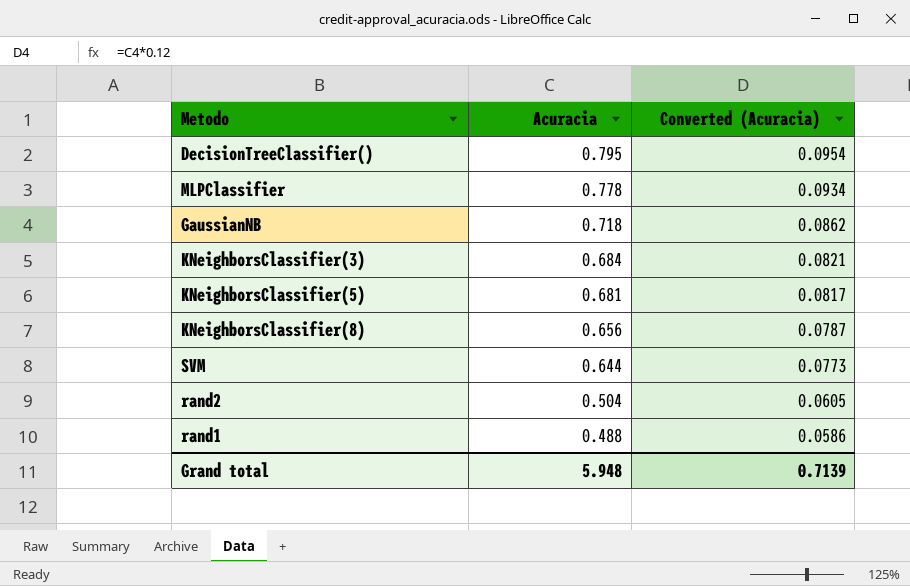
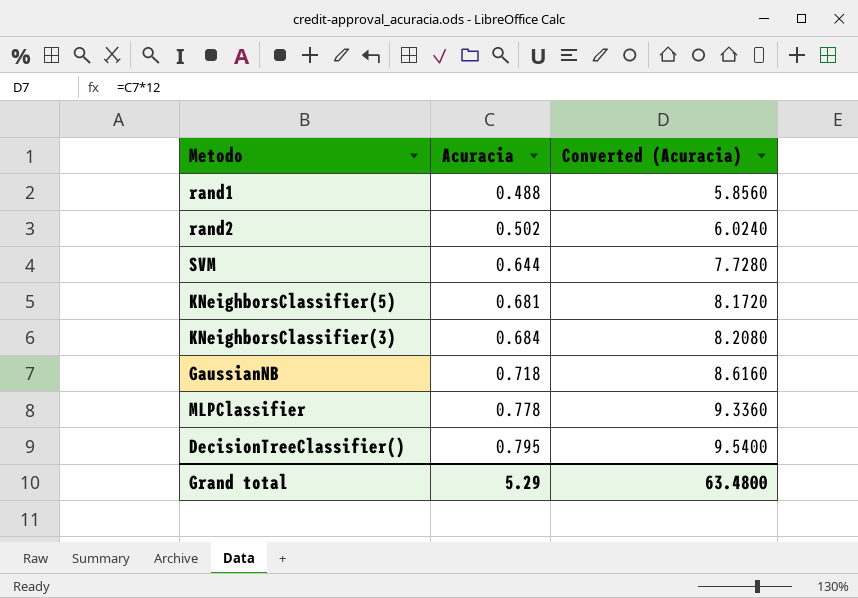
row order: Acuracia descending -> Acuracia ascending
column Converted (Acuracia) | formula: [Acuracia] * 0.12 -> [Acuracia] * 12
row KNeighborsClassifier(8): 0.656 | 0.0787 -> none
rand2 | Acuracia: 0.504 -> 0.502
Grand total | Acuracia: 5.948 -> 5.29
Grand total | Converted (Acuracia): 0.7139 -> 63.4800

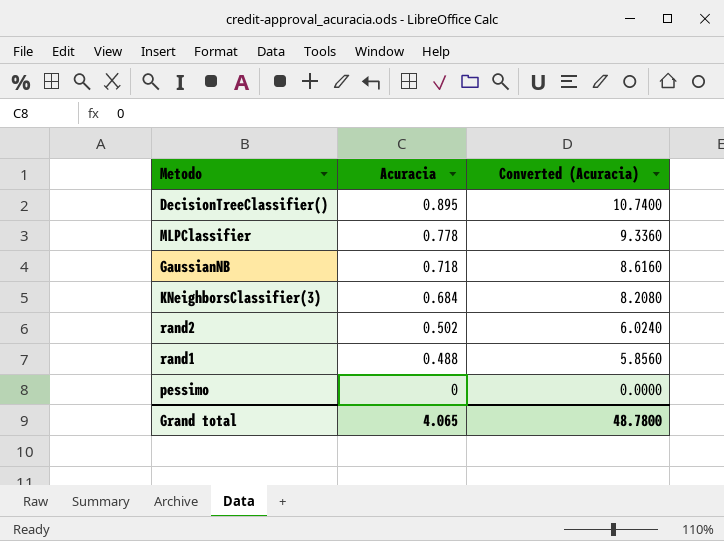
row order: Acuracia ascending -> Acuracia descending
row SVM: 0.644 | 7.7280 -> none
row KNeighborsClassifier(5): 0.681 | 8.1720 -> none
DecisionTreeClassifier() | Acuracia: 0.795 -> 0.895
DecisionTreeClassifier() | Converted (Acuracia): 9.5400 -> 10.7400
row pessimo: none -> 0 | 0.0000
Grand total | Acuracia: 5.29 -> 4.065
Grand total | Converted (Acuracia): 63.4800 -> 48.7800

